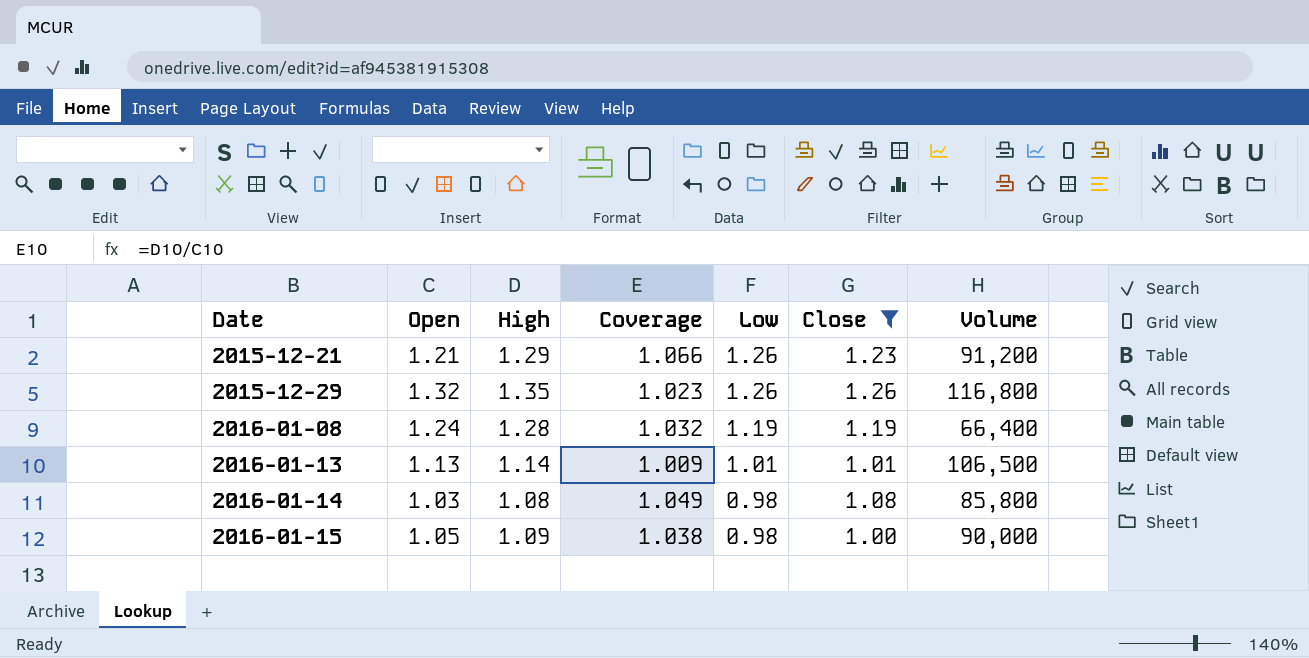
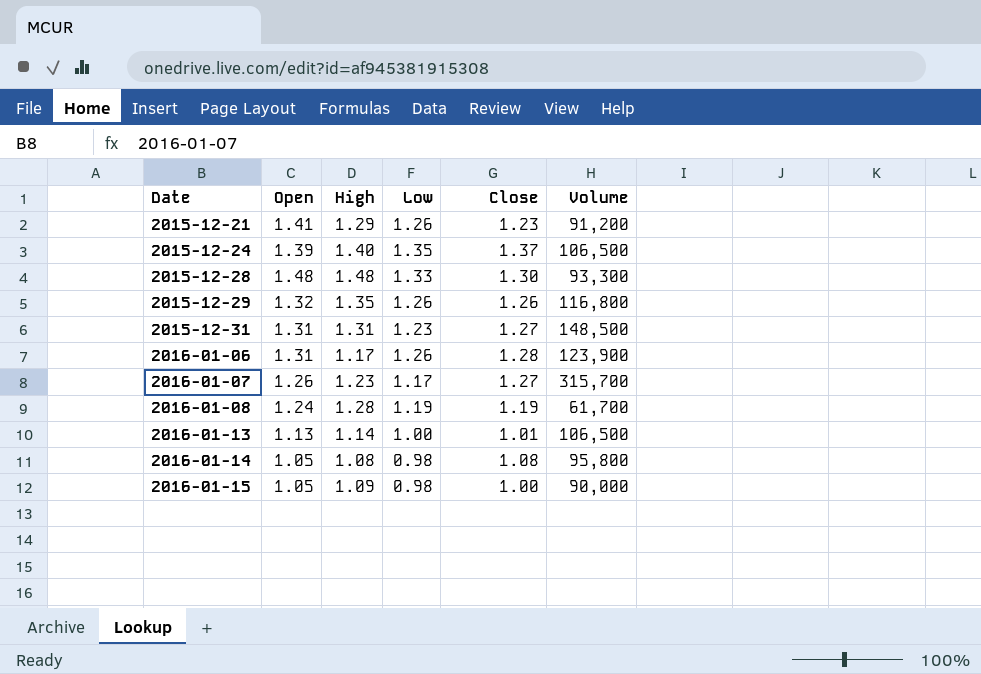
filter: Close <= 1.26 -> none
column Coverage | formula: [High] / [Open] -> none
2015-12-21 | Open: 1.21 -> 1.41
2016-01-08 | Volume: 66,400 -> 61,700
2016-01-13 | Low: 1.01 -> 1.00
2016-01-14 | Open: 1.03 -> 1.05
2016-01-14 | Volume: 85,800 -> 95,800

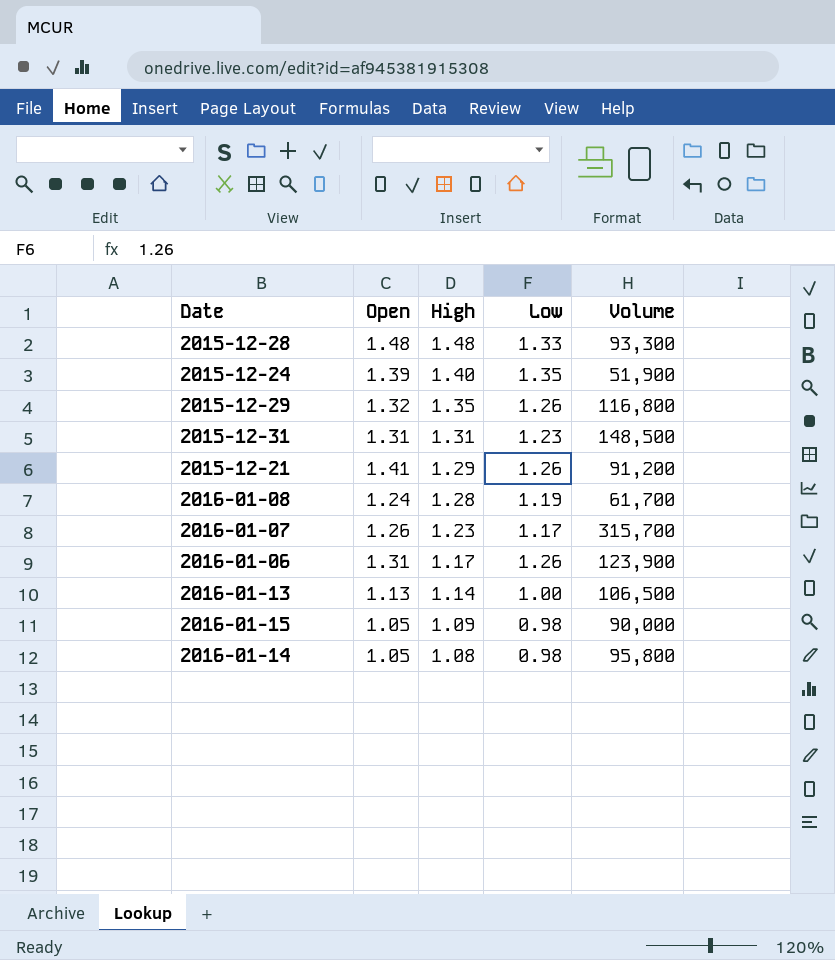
row order: Date ascending -> High descending
column Close | position: 5 -> none
2015-12-24 | Volume: 106,500 -> 51,900

